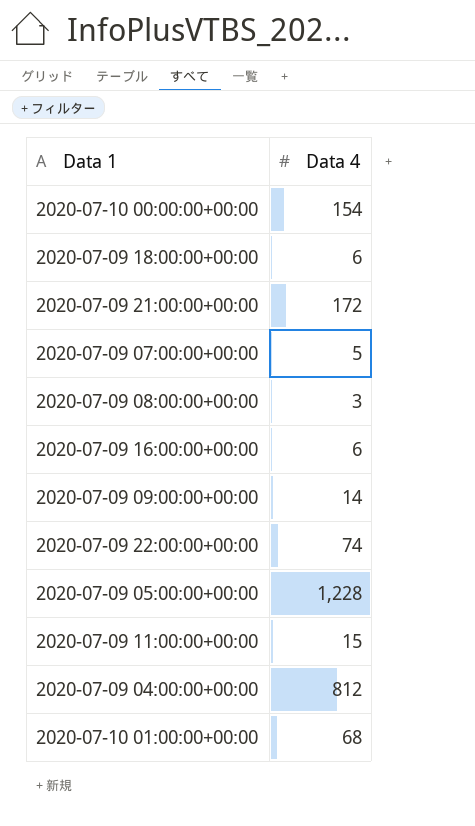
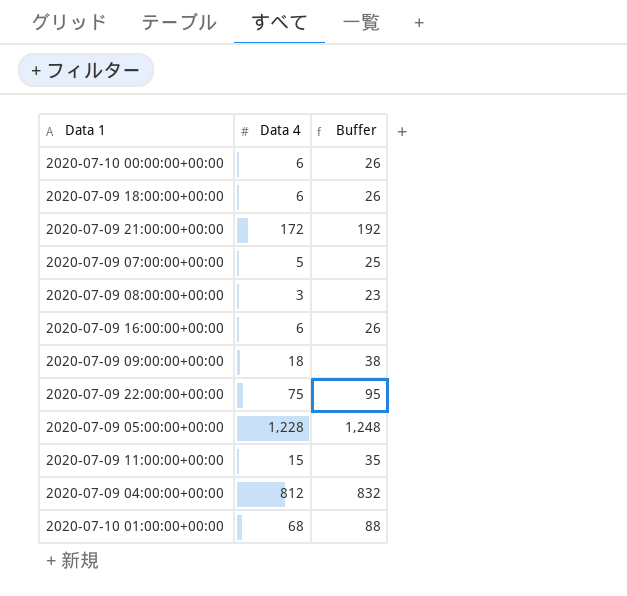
column Buffer | formula: none -> [Data 4] + 20
2020-07-10 00:00:00+00:00 | Data 4: 154 -> 6
2020-07-09 09:00:00+00:00 | Data 4: 14 -> 18
2020-07-09 22:00:00+00:00 | Data 4: 74 -> 75

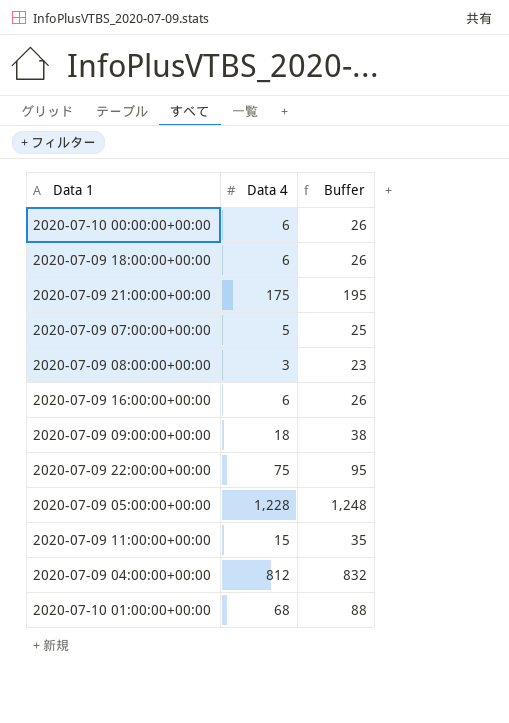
2020-07-09 21:00:00+00:00 | Data 4: 172 -> 175
2020-07-09 21:00:00+00:00 | Buffer: 192 -> 195

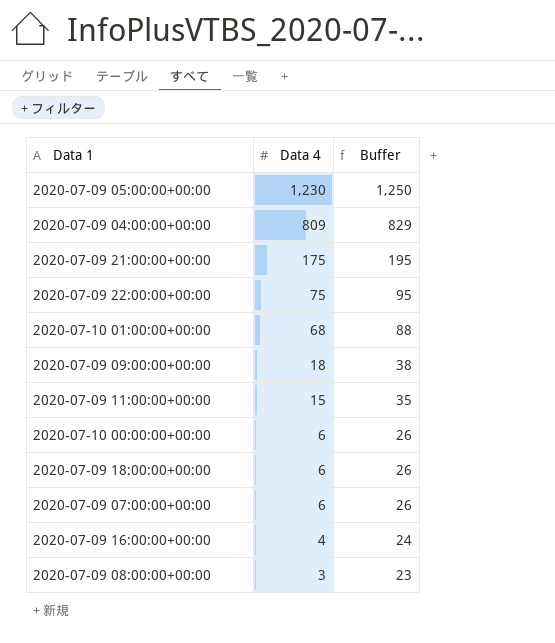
row order: none -> Data 4 descending
2020-07-09 05:00:00+00:00 | Data 4: 1,228 -> 1,230
2020-07-09 05:00:00+00:00 | Buffer: 1,248 -> 1,250
2020-07-09 04:00:00+00:00 | Data 4: 812 -> 809
2020-07-09 04:00:00+00:00 | Buffer: 832 -> 829
2020-07-09 07:00:00+00:00 | Data 4: 5 -> 6
2020-07-09 07:00:00+00:00 | Buffer: 25 -> 26
2020-07-09 16:00:00+00:00 | Data 4: 6 -> 4
2020-07-09 16:00:00+00:00 | Buffer: 26 -> 24

